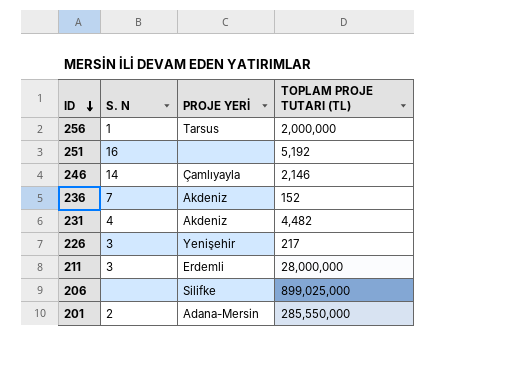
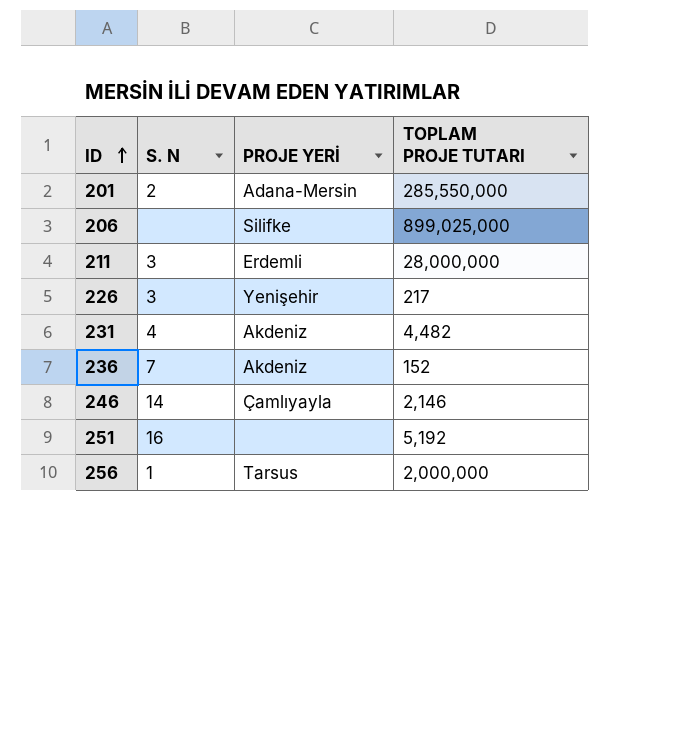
row order: ID descending -> ID ascending
column name: TOPLAM PROJE TUTARI (TL) -> TOPLAM PROJE TUTARI

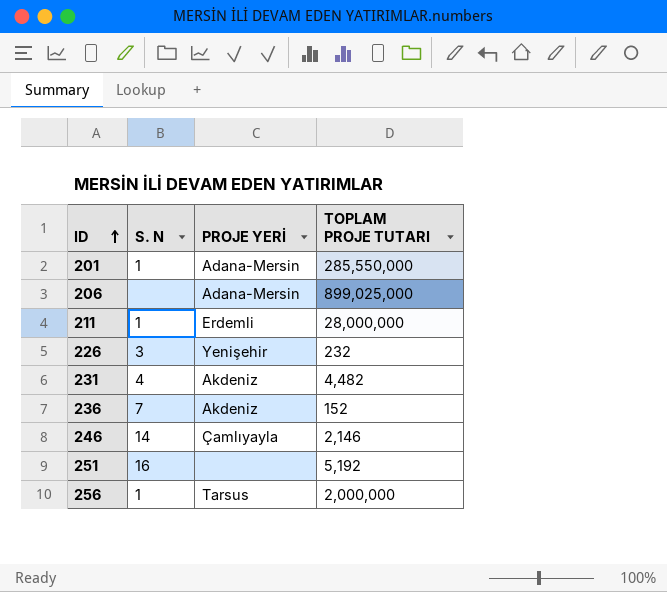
201 | S. N: 2 -> 1
206 | PROJE YERİ: Silifke -> Adana-Mersin
211 | S. N: 3 -> 1
226 | TOPLAM PROJE TUTARI: 217 -> 232

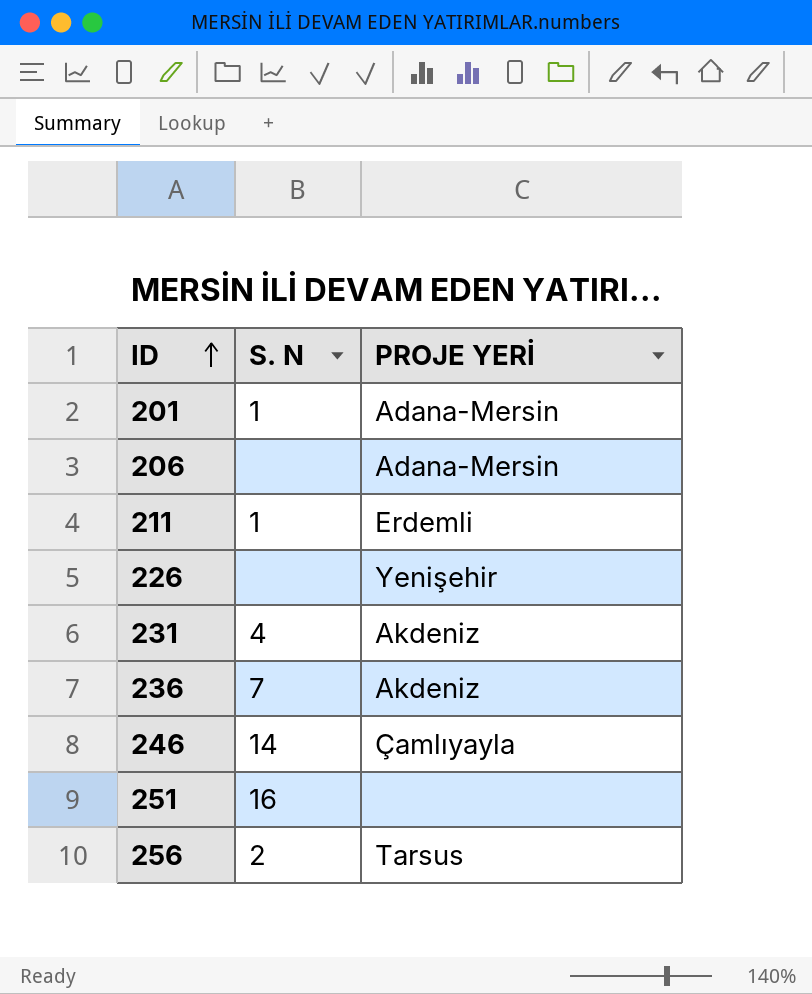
column TOPLAM PROJE TUTARI | position: 4 -> none
226 | S. N: 3 -> none
256 | S. N: 1 -> 2

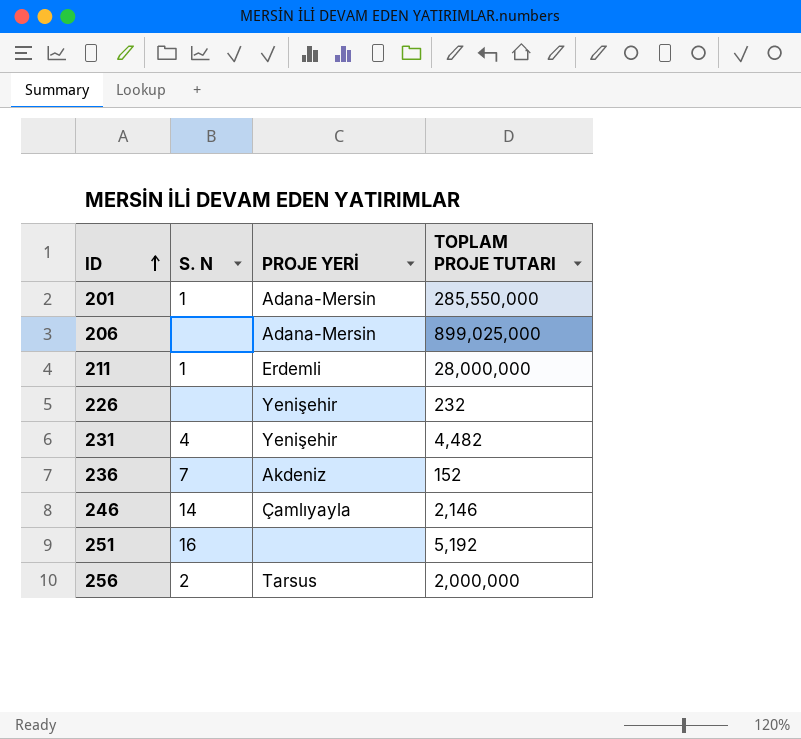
column TOPLAM PROJE TUTARI | position: none -> 4
231 | PROJE YERİ: Akdeniz -> Yenişehir

